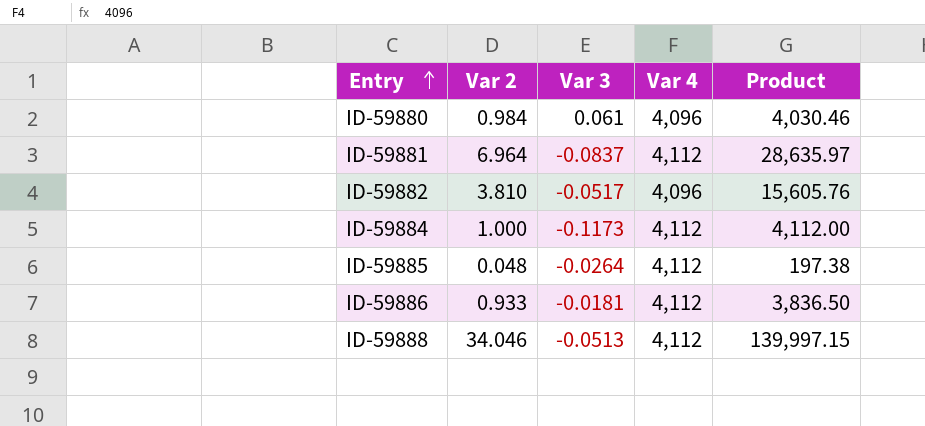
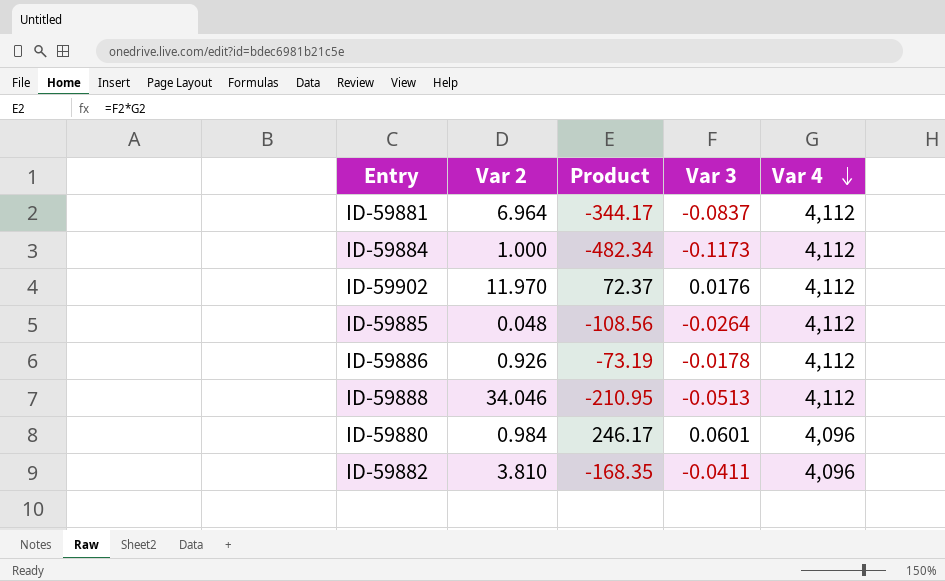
row order: Entry ascending -> Var 4 descending
column Product | formula: [Var 2] * [Var 4] -> [Var 3] * [Var 4]
column Product | position: 5 -> 3
row ID-59902: none -> 11.970 | 72.37 | 0.0176 | 4,112
ID-59886 | Var 2: 0.933 -> 0.926
ID-59886 | Var 3: -0.0181 -> -0.0178
ID-59880 | Var 3: 0.061 -> 0.0601
ID-59882 | Var 3: -0.0517 -> -0.0411

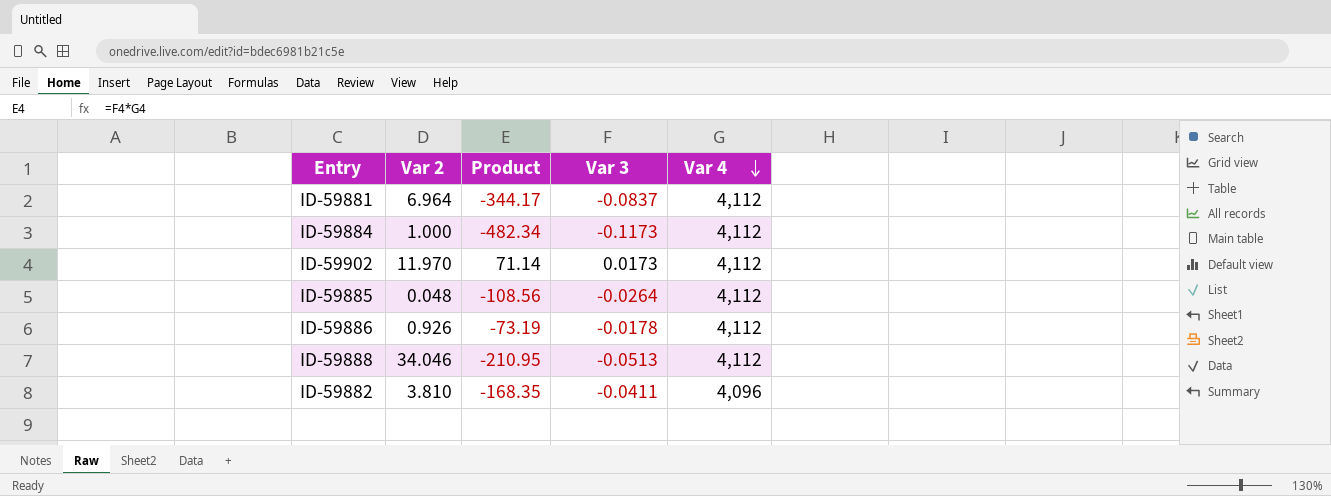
row ID-59880: 0.984 | 246.17 | 0.0601 | 4,096 -> none
ID-59902 | Product: 72.37 -> 71.14
ID-59902 | Var 3: 0.0176 -> 0.0173

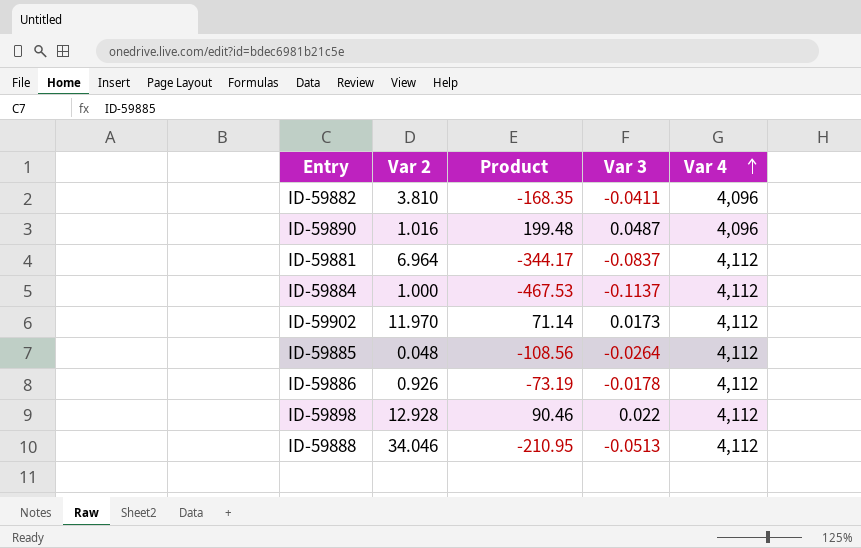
row order: Var 4 descending -> Var 4 ascending
row ID-59890: none -> 1.016 | 199.48 | 0.0487 | 4,096
ID-59884 | Product: -482.34 -> -467.53
ID-59884 | Var 3: -0.1173 -> -0.1137
row ID-59898: none -> 12.928 | 90.46 | 0.022 | 4,112

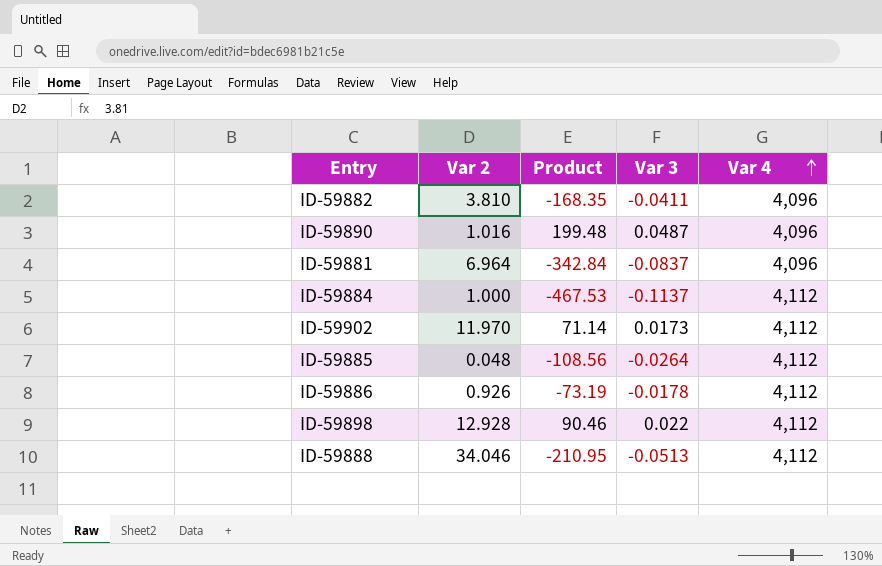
ID-59881 | Product: -344.17 -> -342.84
ID-59881 | Var 4: 4,112 -> 4,096

